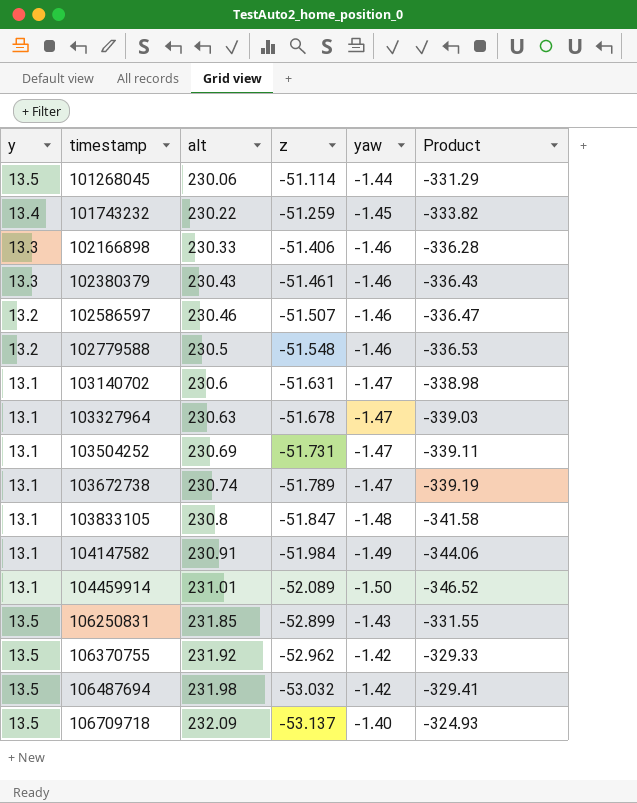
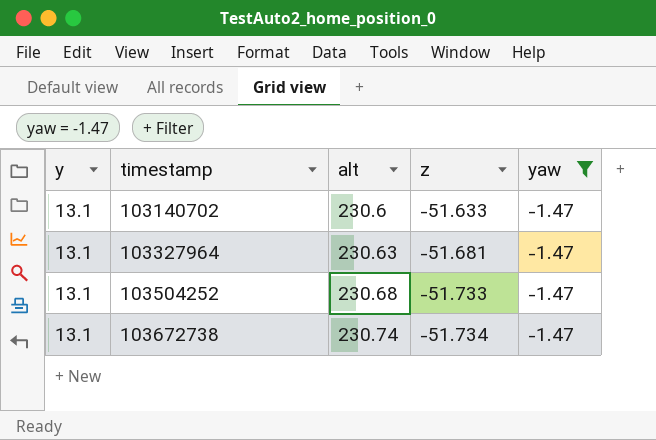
filter: none -> yaw = -1.47
column Product | formula: [alt] * [yaw] -> none
103140702 | z: -51.631 -> -51.633
103327964 | z: -51.678 -> -51.681
103504252 | alt: 230.69 -> 230.68
103504252 | z: -51.731 -> -51.733
103672738 | z: -51.789 -> -51.734

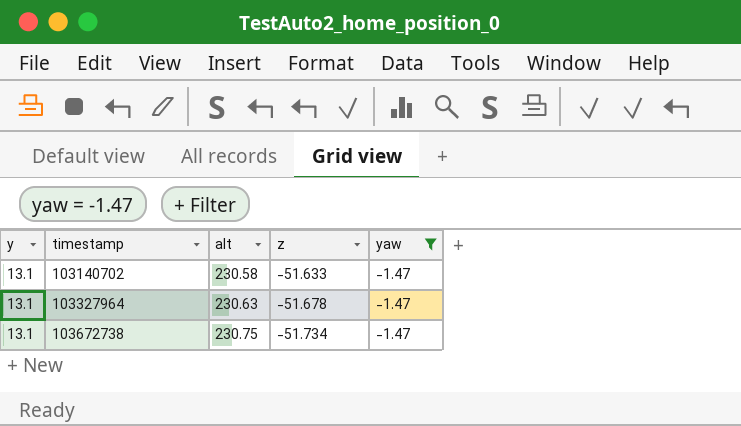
row 103504252: 13.1 | 230.68 | -51.733 | -1.47 -> none
103140702 | alt: 230.6 -> 230.58
103327964 | z: -51.681 -> -51.678
103672738 | alt: 230.74 -> 230.75

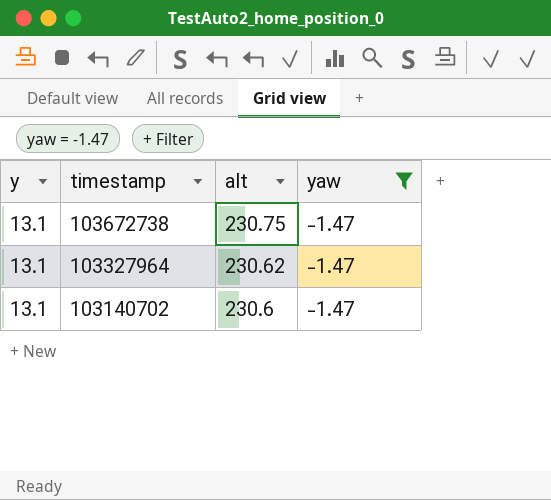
row order: timestamp ascending -> timestamp descending
column z | position: 4 -> none
103327964 | alt: 230.63 -> 230.62
103140702 | alt: 230.58 -> 230.6

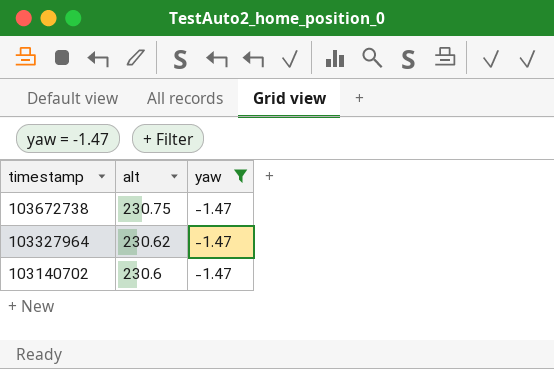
column y | position: 1 -> none

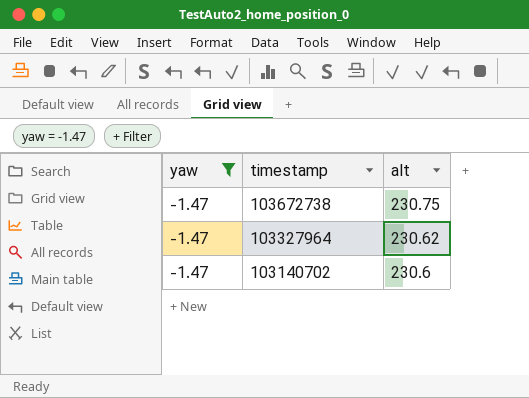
column yaw | position: 3 -> 1

